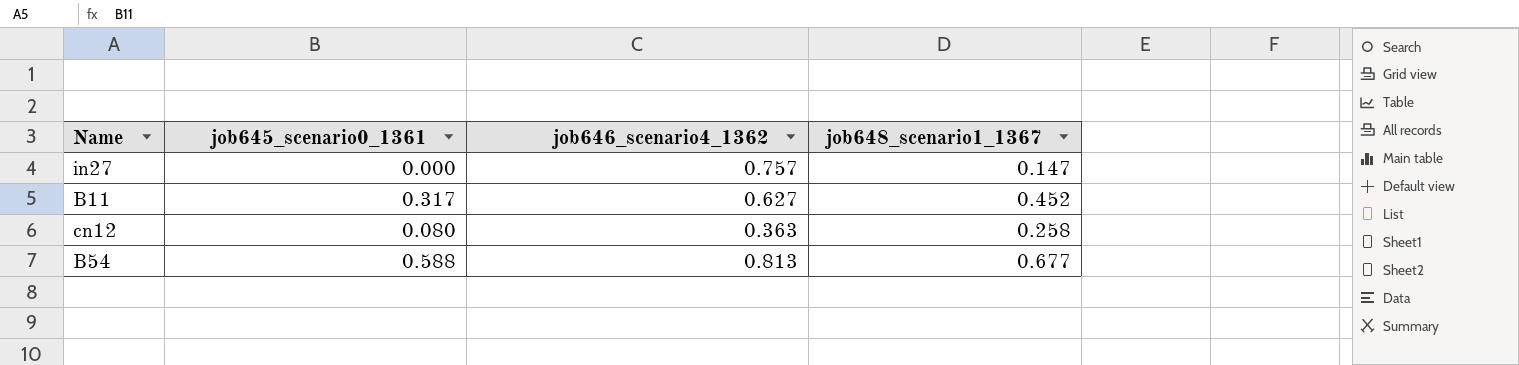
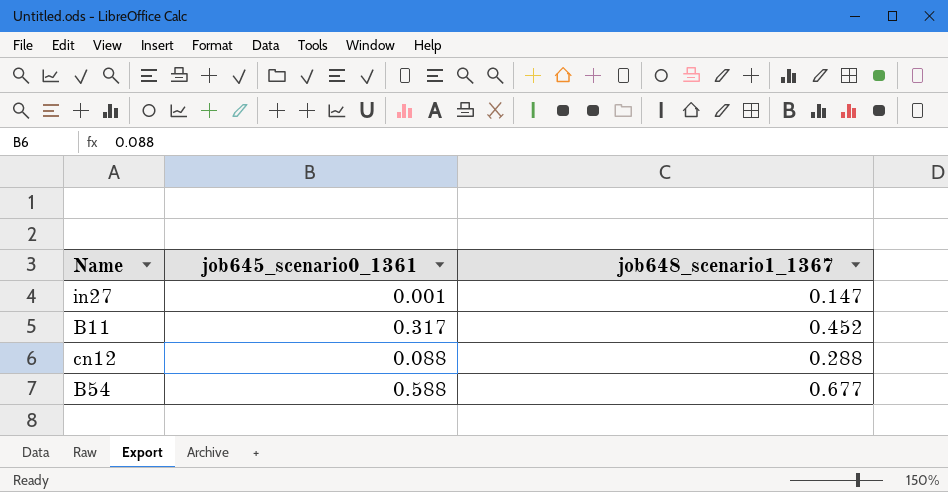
column job646_scenario4_1362 | position: 3 -> none
in27 | job645_scenario0_1361: 0.000 -> 0.001
cn12 | job645_scenario0_1361: 0.080 -> 0.088
cn12 | job648_scenario1_1367: 0.258 -> 0.288

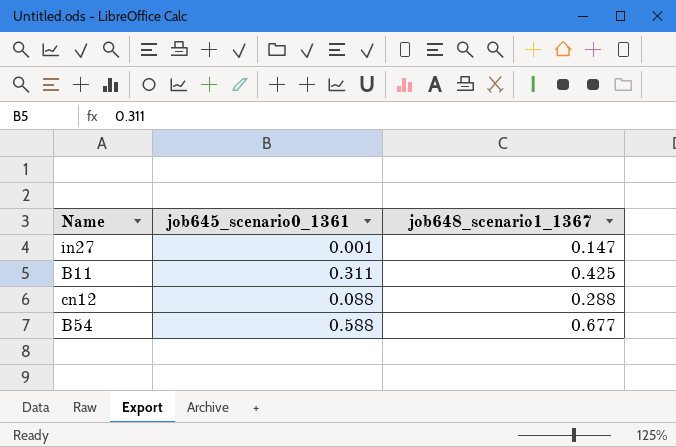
B11 | job645_scenario0_1361: 0.317 -> 0.311
B11 | job648_scenario1_1367: 0.452 -> 0.425

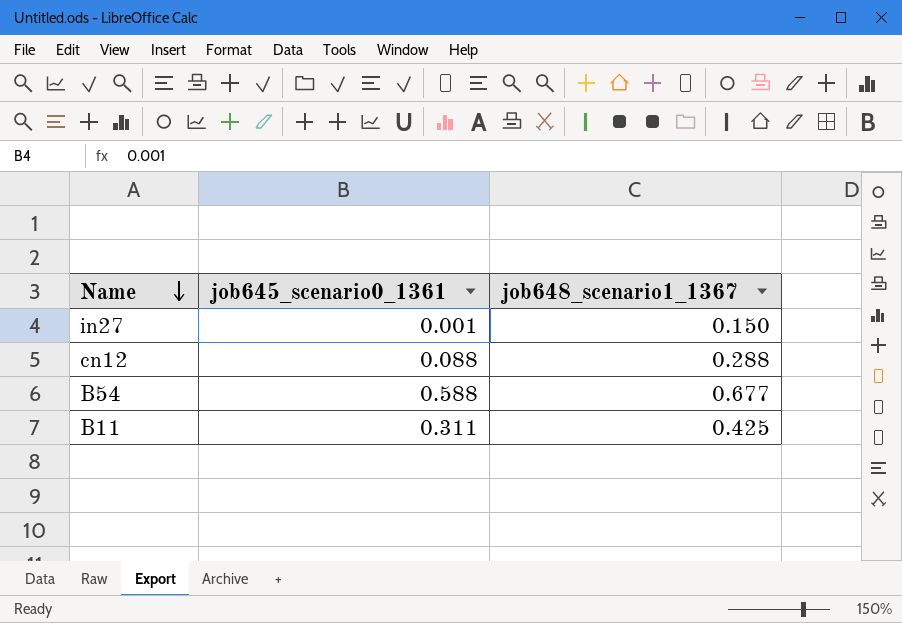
row order: none -> Name descending
in27 | job648_scenario1_1367: 0.147 -> 0.150

